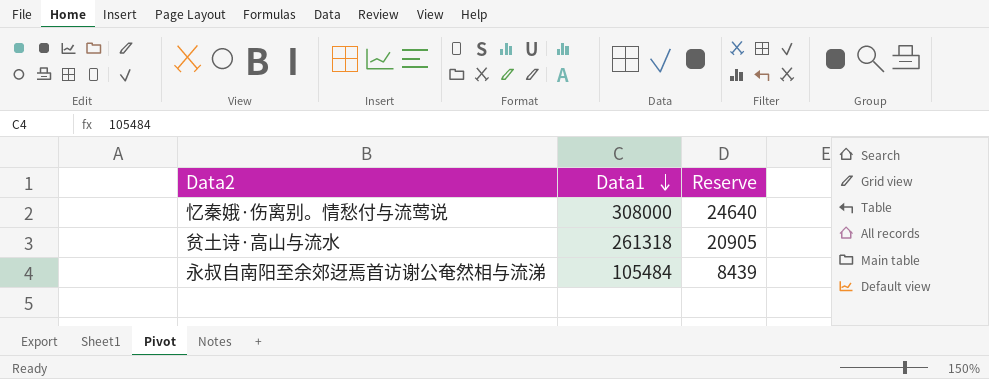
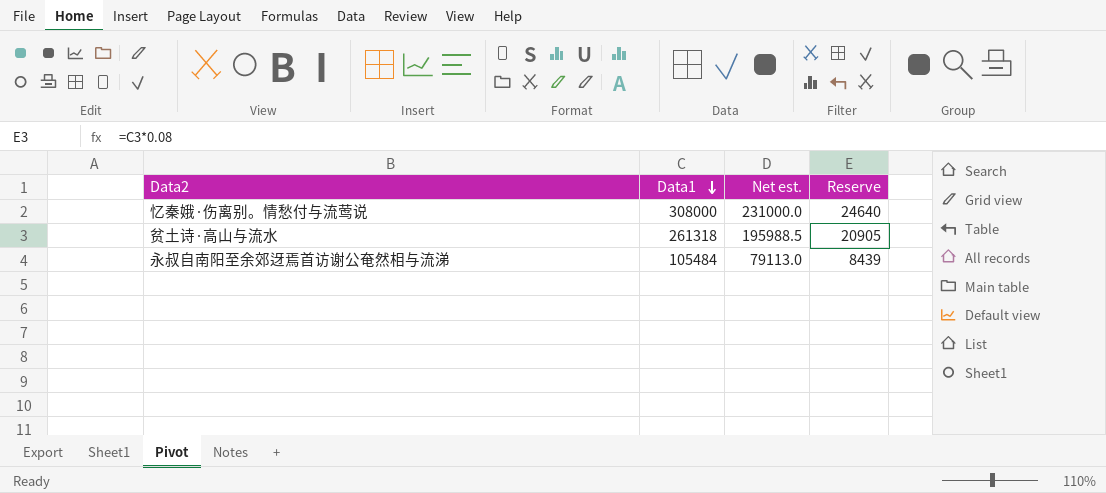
column Net est. | formula: none -> [Data1] * 0.75

